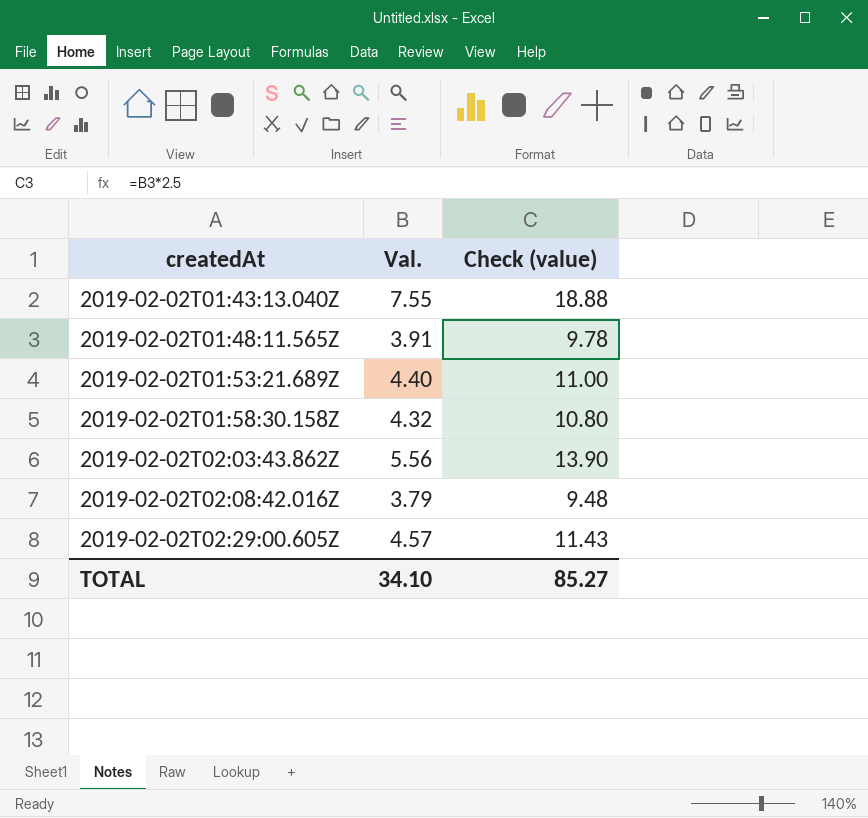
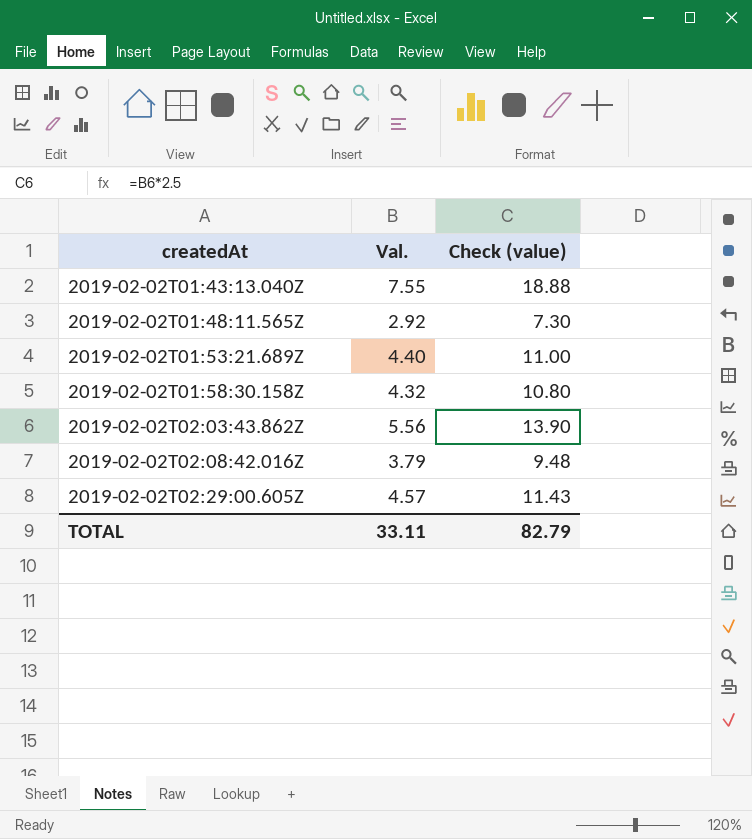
2019-02-02T01:48:11.565Z | Val.: 3.91 -> 2.92
2019-02-02T01:48:11.565Z | Check (value): 9.78 -> 7.30
TOTAL | Val.: 34.10 -> 33.11
TOTAL | Check (value): 85.27 -> 82.79

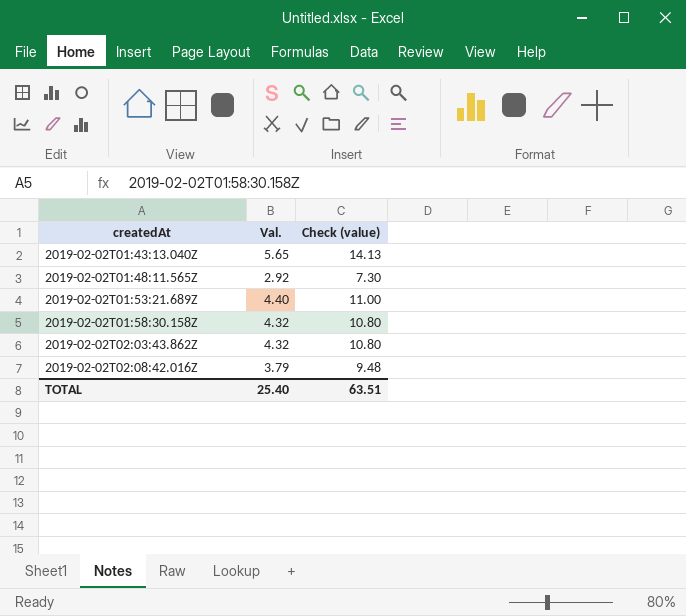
row 2019-02-02T02:29:00.605Z: 4.57 | 11.43 -> none
2019-02-02T01:43:13.040Z | Val.: 7.55 -> 5.65
2019-02-02T01:43:13.040Z | Check (value): 18.88 -> 14.13
2019-02-02T02:03:43.862Z | Val.: 5.56 -> 4.32
2019-02-02T02:03:43.862Z | Check (value): 13.90 -> 10.80
TOTAL | Val.: 33.11 -> 25.40
TOTAL | Check (value): 82.79 -> 63.51

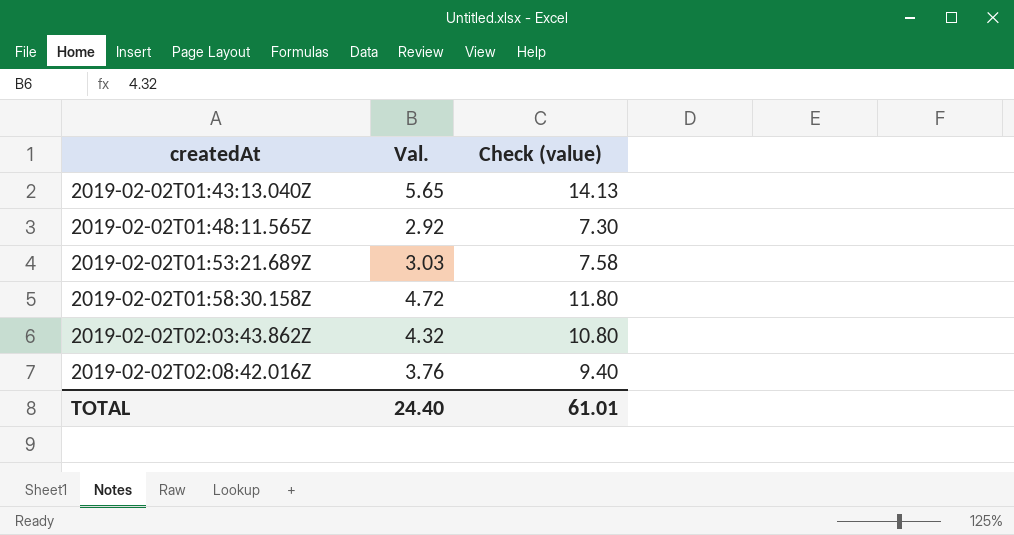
2019-02-02T01:53:21.689Z | Val.: 4.40 -> 3.03
2019-02-02T01:53:21.689Z | Check (value): 11.00 -> 7.58
2019-02-02T01:58:30.158Z | Val.: 4.32 -> 4.72
2019-02-02T01:58:30.158Z | Check (value): 10.80 -> 11.80
2019-02-02T02:08:42.016Z | Val.: 3.79 -> 3.76
2019-02-02T02:08:42.016Z | Check (value): 9.48 -> 9.40
TOTAL | Val.: 25.40 -> 24.40
TOTAL | Check (value): 63.51 -> 61.01

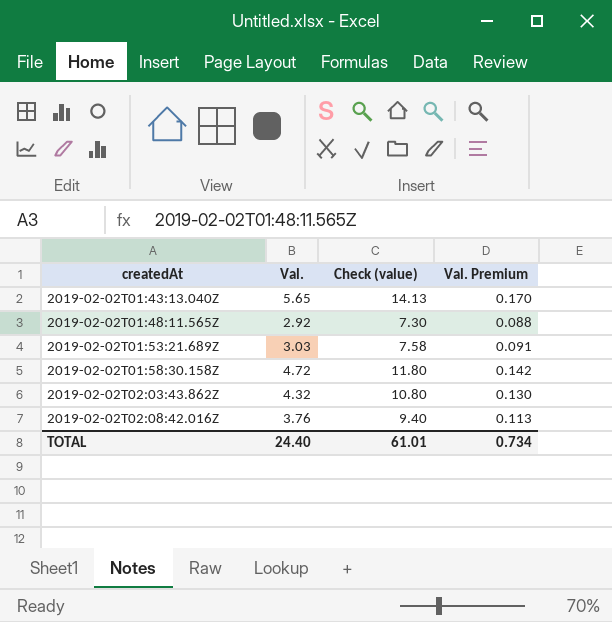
column Val. Premium | formula: none -> [Val.] * 0.03

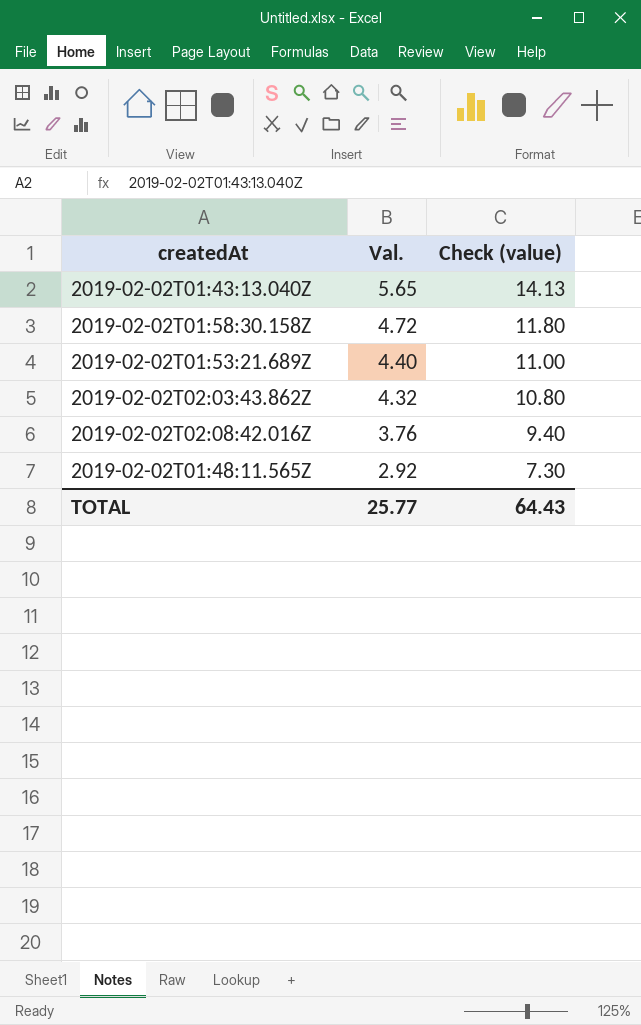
row order: createdAt ascending -> Val. descending
column Val. Premium | formula: [Val.] * 0.03 -> none
2019-02-02T01:53:21.689Z | Val.: 3.03 -> 4.40
2019-02-02T01:53:21.689Z | Check (value): 7.58 -> 11.00
TOTAL | Val.: 24.40 -> 25.77
TOTAL | Check (value): 61.01 -> 64.43

